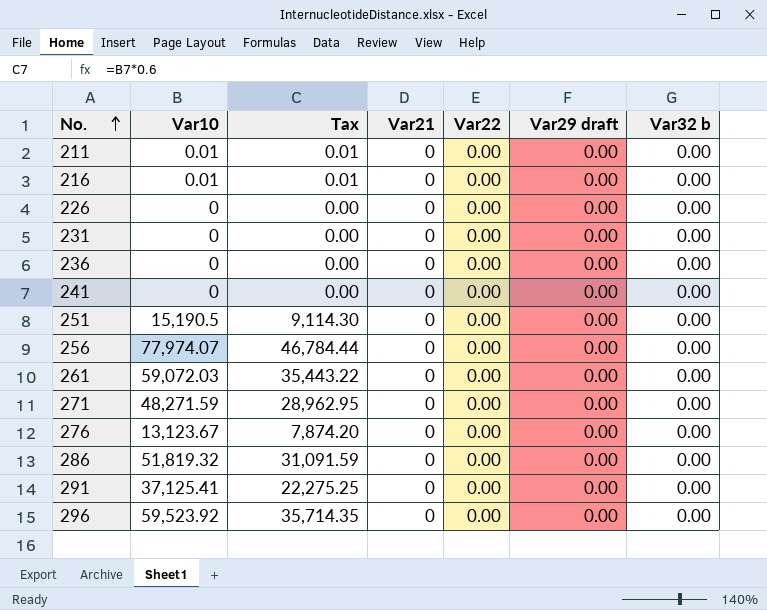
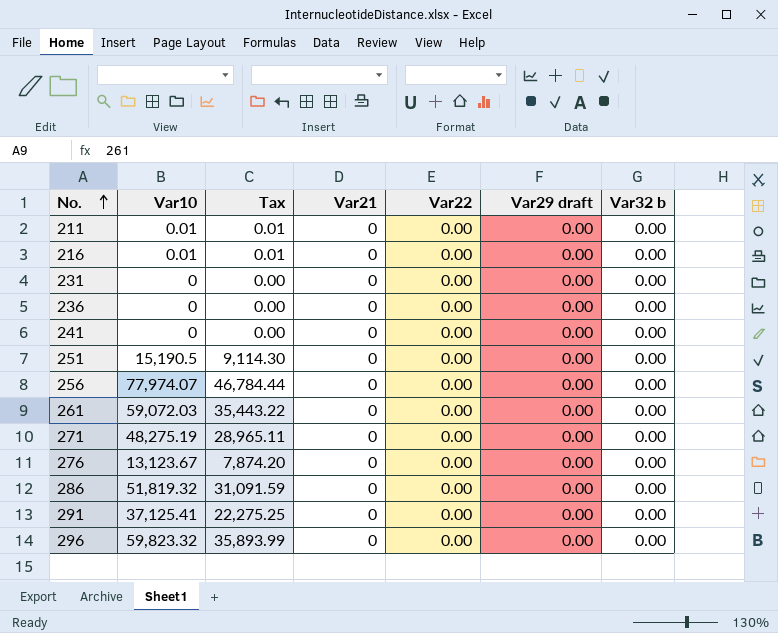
row 226: 0 | 0.00 | 0 | 0.00 | 0.00 | 0.00 -> none
271 | Var10: 48,271.59 -> 48,275.19
271 | Tax: 28,962.95 -> 28,965.11
296 | Var10: 59,523.92 -> 59,823.32
296 | Tax: 35,714.35 -> 35,893.99

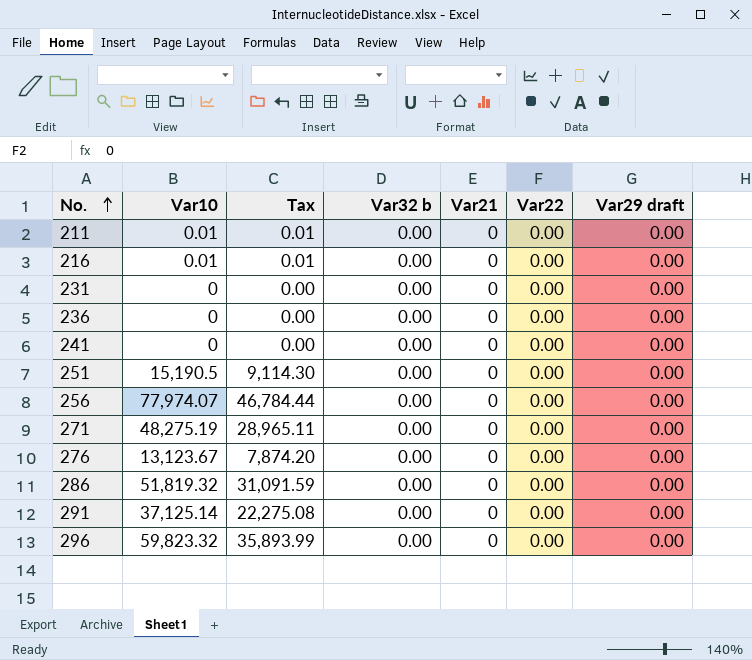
column Var32 b | position: 7 -> 4
row 261: 59,072.03 | 35,443.22 | 0 | 0.00 | 0.00 | 0.00 -> none
291 | Var10: 37,125.41 -> 37,125.14
291 | Tax: 22,275.25 -> 22,275.08

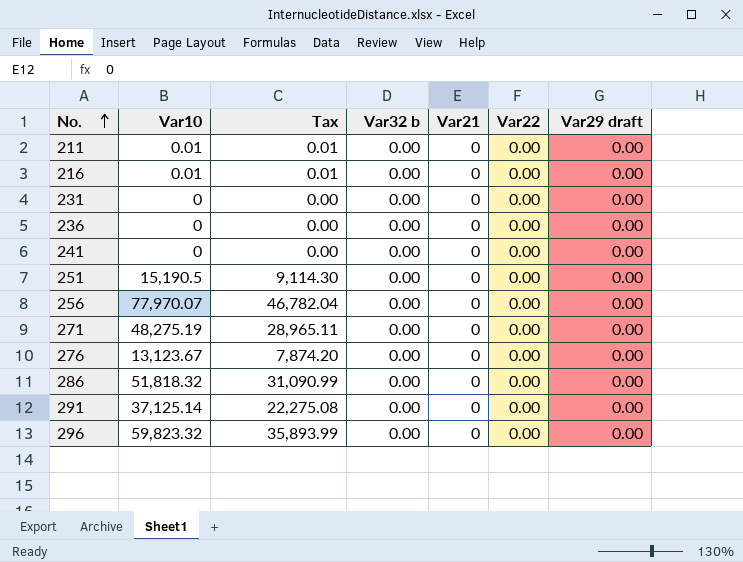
256 | Var10: 77,974.07 -> 77,970.07
256 | Tax: 46,784.44 -> 46,782.04
286 | Var10: 51,819.32 -> 51,818.32
286 | Tax: 31,091.59 -> 31,090.99

